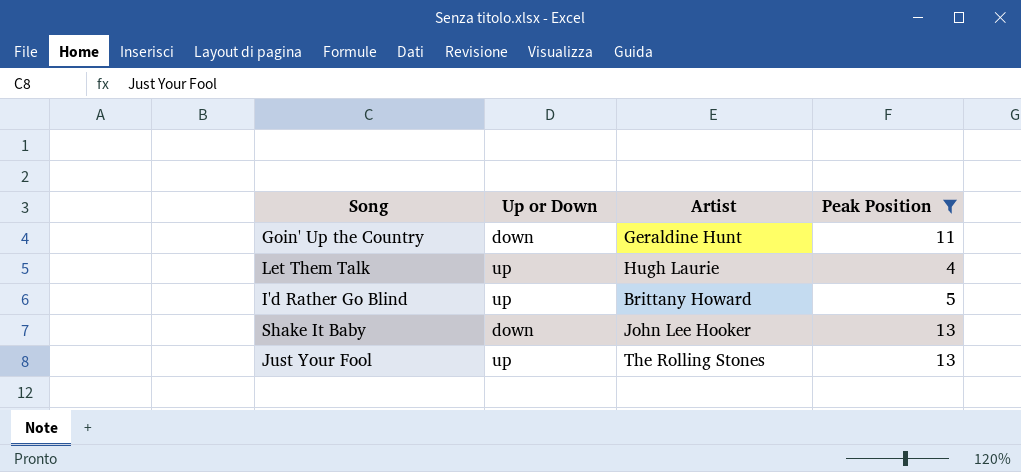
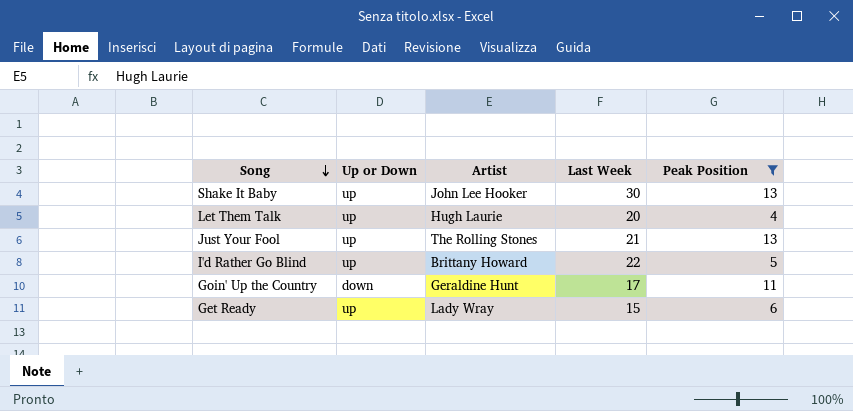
row order: none -> Song descending
column Last Week | position: none -> 4
Shake It Baby | Up or Down: down -> up
row Get Ready: none -> up | Lady Wray | 15 | 6

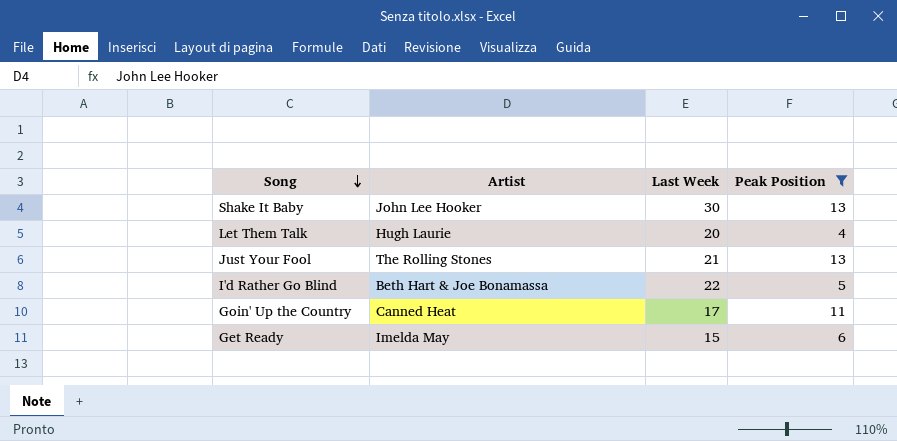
column Up or Down | position: 2 -> none
I'd Rather Go Blind | Artist: Brittany Howard -> Beth Hart & Joe Bonamassa
Goin' Up the Country | Artist: Geraldine Hunt -> Canned Heat
Get Ready | Artist: Lady Wray -> Imelda May

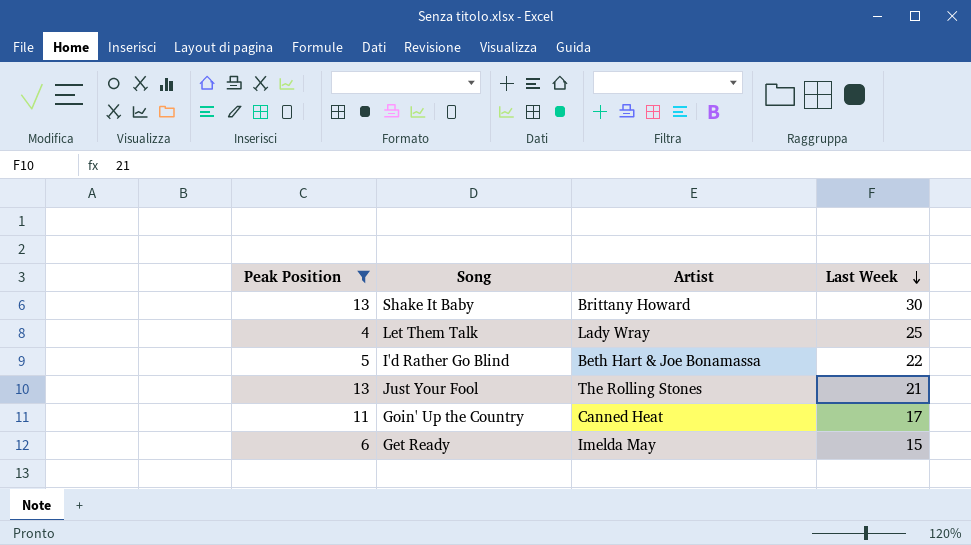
row order: Song descending -> Last Week descending
column Peak Position | position: 4 -> 1
Shake It Baby | Artist: John Lee Hooker -> Brittany Howard
Let Them Talk | Artist: Hugh Laurie -> Lady Wray
Let Them Talk | Last Week: 20 -> 25

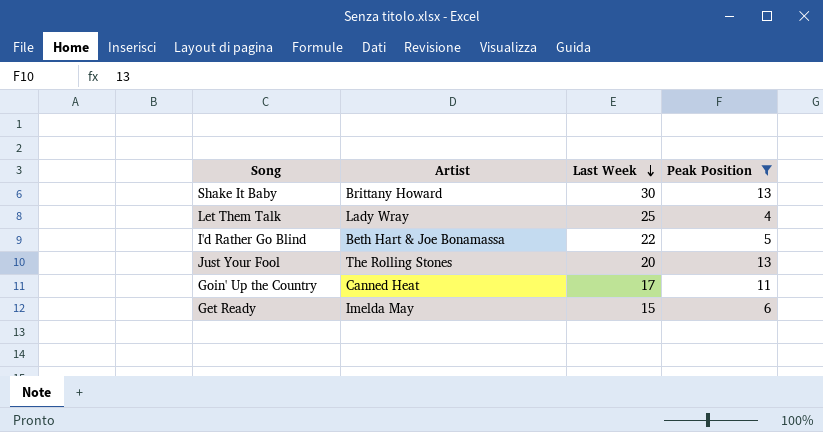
column Peak Position | position: 1 -> 4
Just Your Fool | Last Week: 21 -> 20

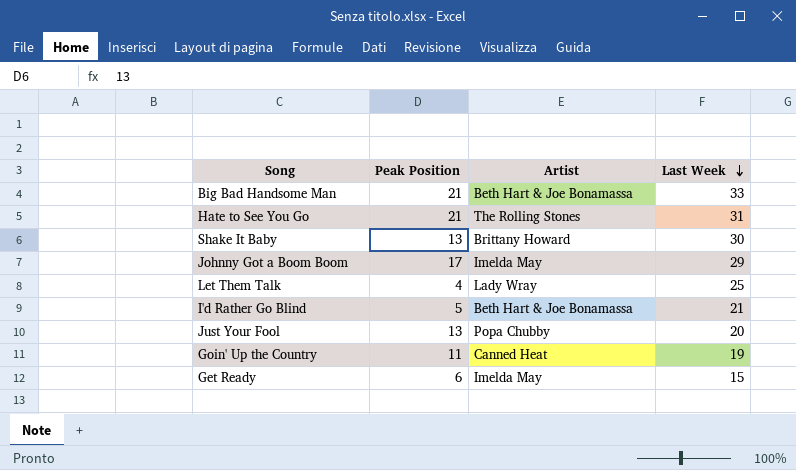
filter: Peak Position <= 13 -> none
column Peak Position | position: 4 -> 2
I'd Rather Go Blind | Last Week: 22 -> 21
Just Your Fool | Artist: The Rolling Stones -> Popa Chubby
Goin' Up the Country | Last Week: 17 -> 19

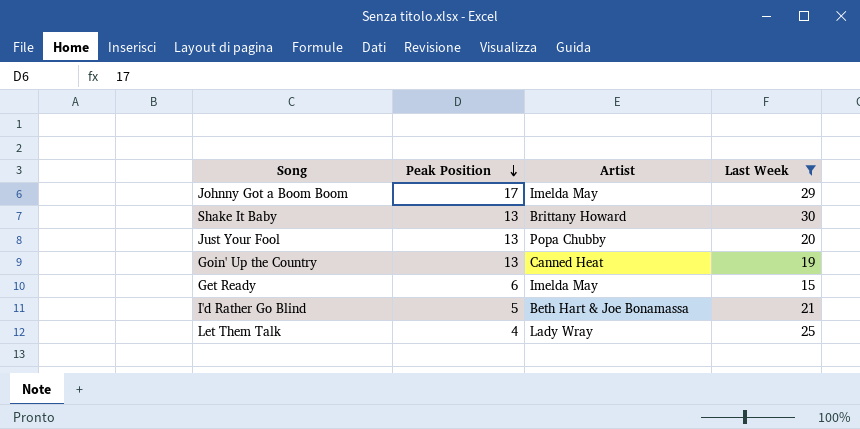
filter: none -> Last Week <= 30
row order: Last Week descending -> Peak Position descending
Goin' Up the Country | Peak Position: 11 -> 13

